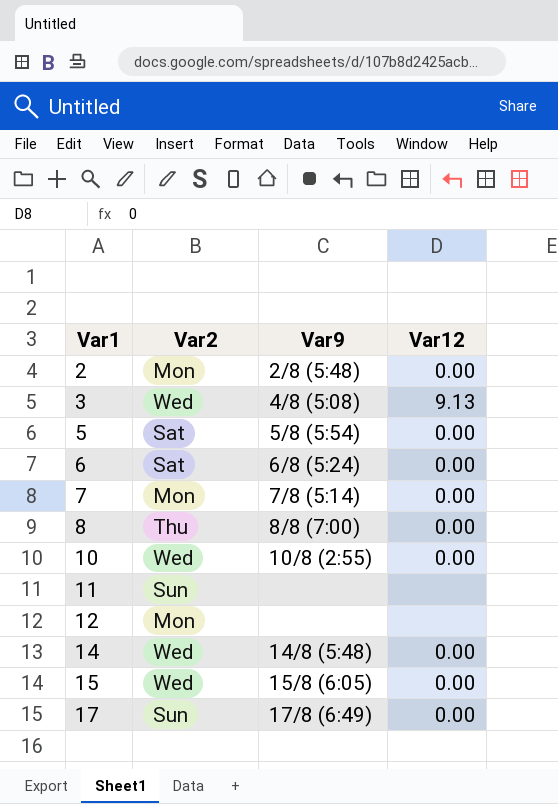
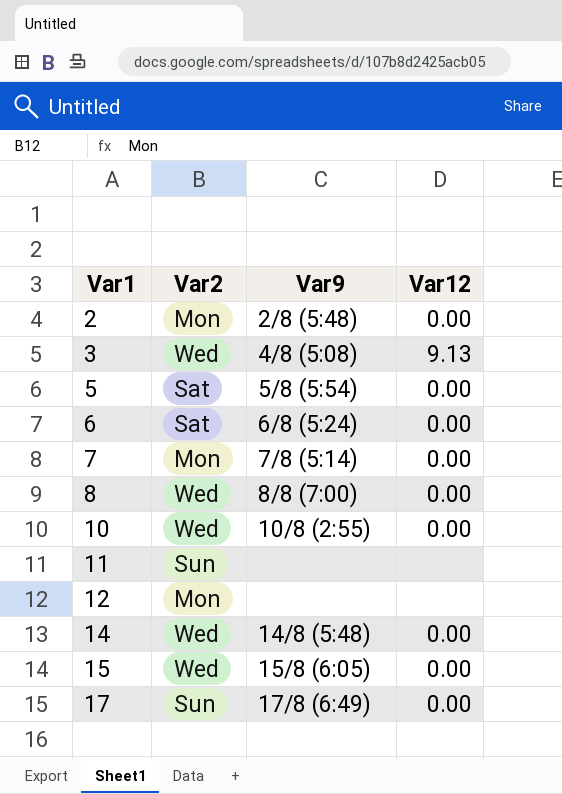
8 | Var2: Thu -> Wed

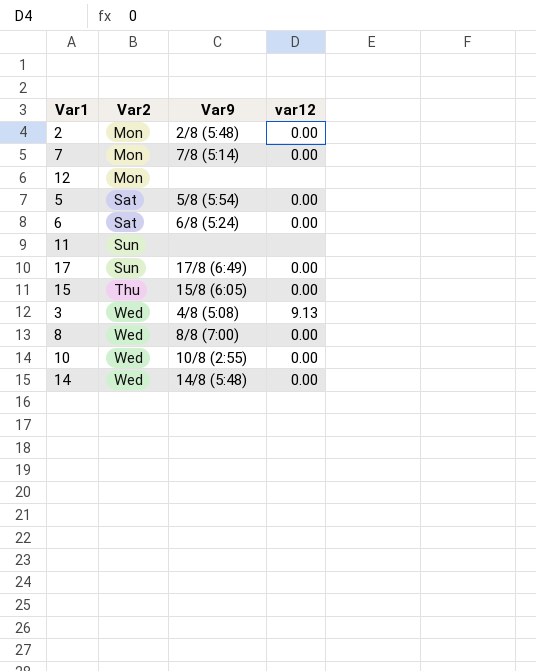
row order: Var1 ascending -> Var2 ascending
column name: Var12 -> var12
15 | Var2: Wed -> Thu

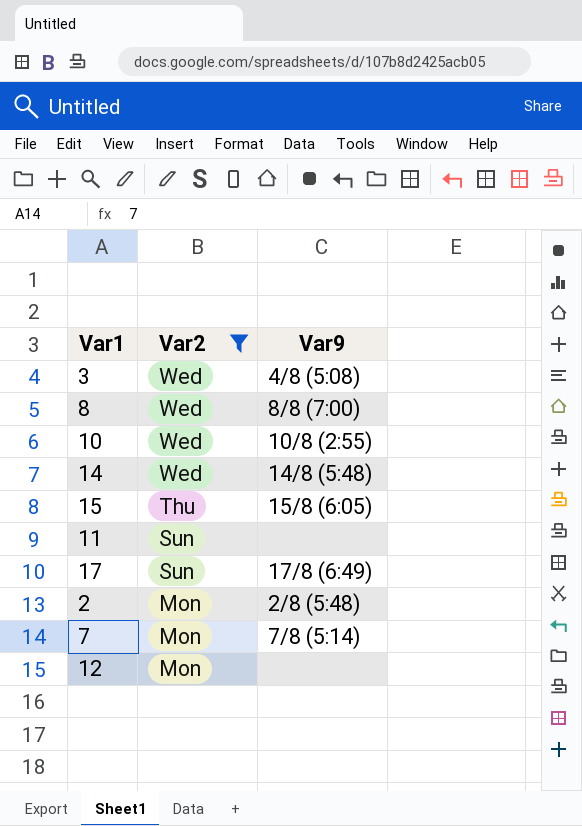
filter: none -> Var2 != Sat
row order: Var2 ascending -> Var2 descending
column var12 | position: 4 -> none

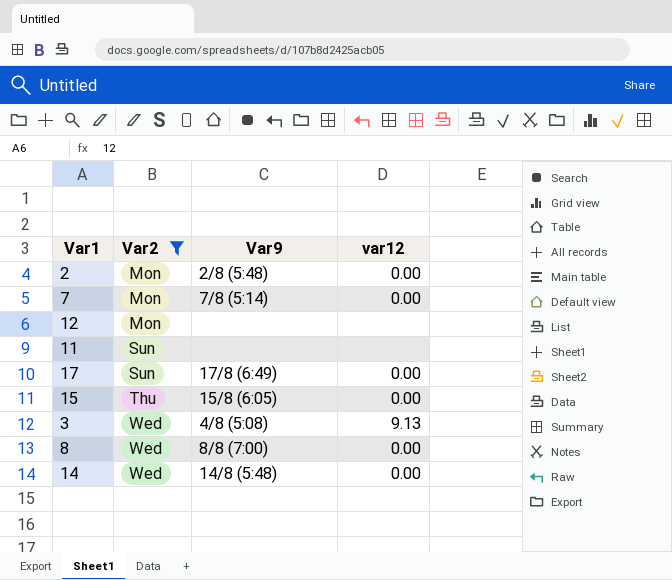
row order: Var2 descending -> Var2 ascending
column var12 | position: none -> 4
row 10: Wed | 10/8 (2:55) -> none

